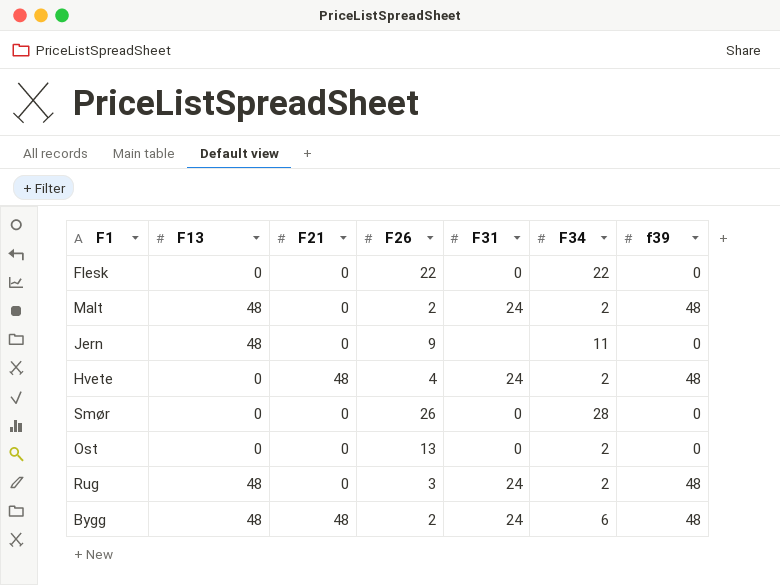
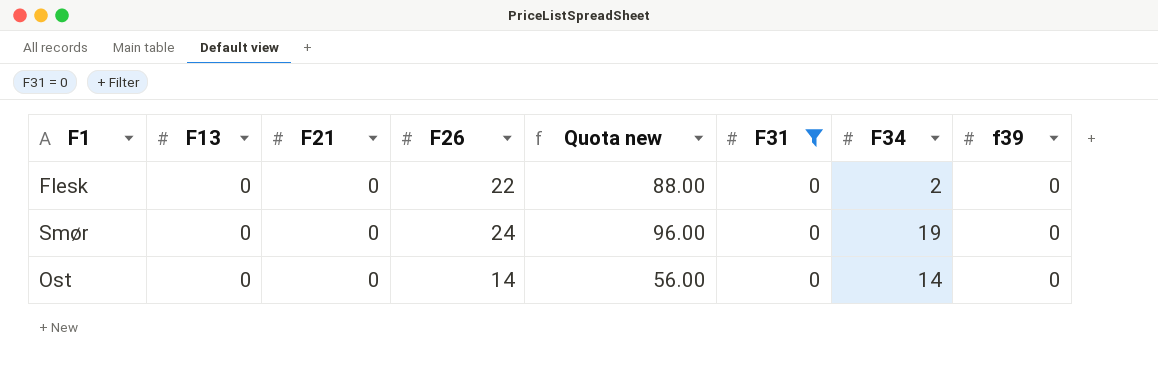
filter: none -> F31 = 0
column Quota new | formula: none -> [F26] * 4
Flesk | F34: 22 -> 2
Smør | F26: 26 -> 24
Smør | F34: 28 -> 19
Ost | F26: 13 -> 14
Ost | F34: 2 -> 14

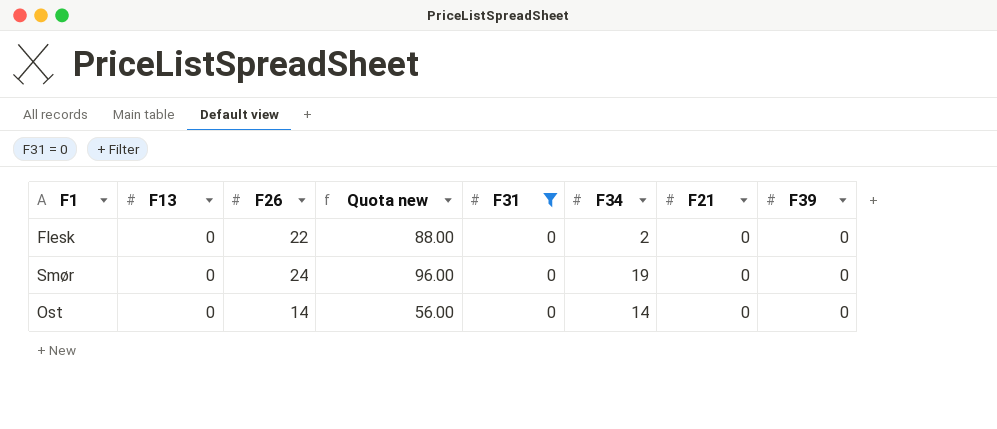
column F21 | position: 3 -> 7
column name: f39 -> F39

